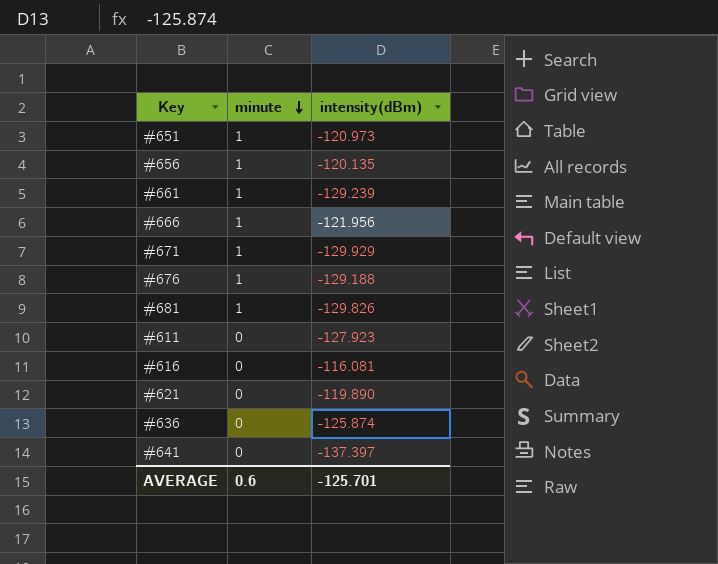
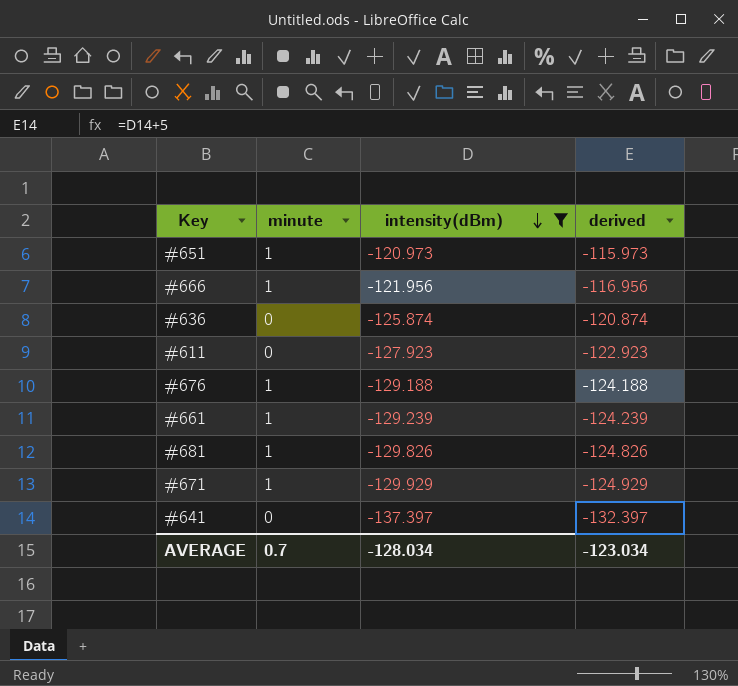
filter: none -> intensity(dBm) <= -120.973
row order: minute descending -> intensity(dBm) descending
column derived | formula: none -> [intensity(dBm)] + 5
AVERAGE | minute: 0.6 -> 0.7
AVERAGE | intensity(dBm): -125.701 -> -128.034

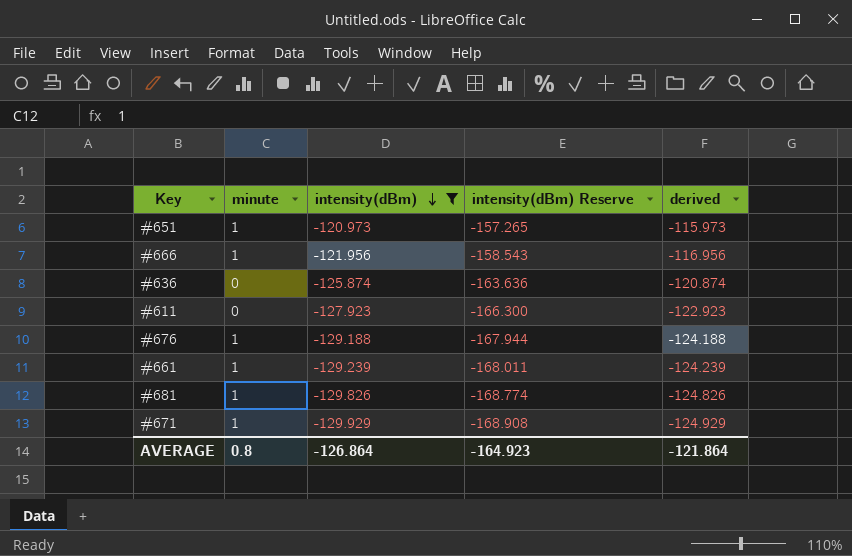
column intensity(dBm) Reserve | formula: none -> [intensity(dBm)] * 1.3
row #641: 0 | -137.397 | -132.397 -> none
AVERAGE | minute: 0.7 -> 0.8
AVERAGE | intensity(dBm): -128.034 -> -126.864
AVERAGE | derived: -123.034 -> -121.864

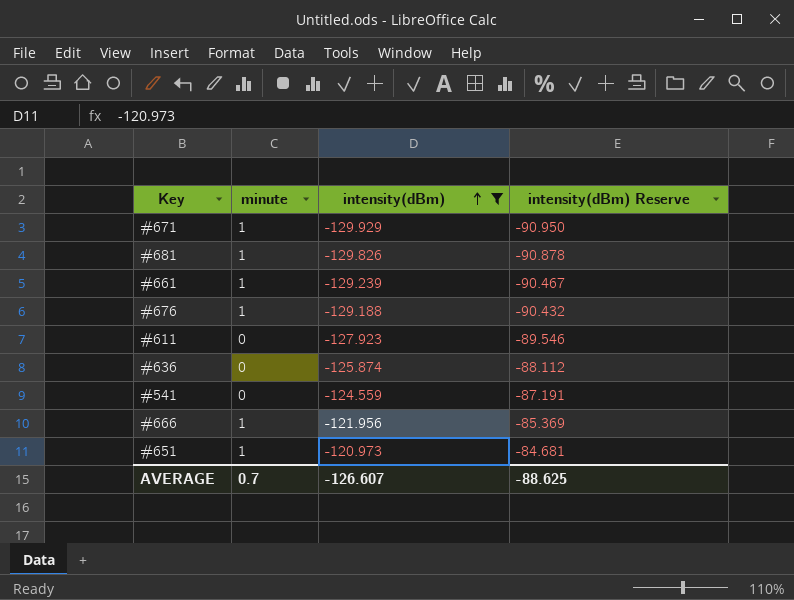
row order: intensity(dBm) descending -> intensity(dBm) ascending
column derived | formula: [intensity(dBm)] + 5 -> none
column intensity(dBm) Reserve | formula: [intensity(dBm)] * 1.3 -> [intensity(dBm)] * 0.7
row #541: none -> 0 | -124.559 | -87.191
AVERAGE | minute: 0.8 -> 0.7
AVERAGE | intensity(dBm): -126.864 -> -126.607
AVERAGE | intensity(dBm) Reserve: -164.923 -> -88.625

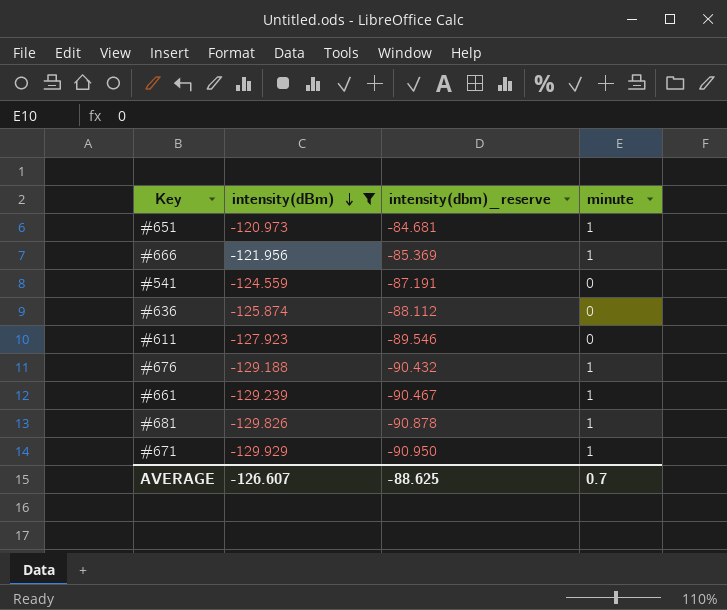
row order: intensity(dBm) ascending -> intensity(dBm) descending
column name: intensity(dBm) Reserve -> intensity(dbm)_reserve
column minute | position: 2 -> 4

